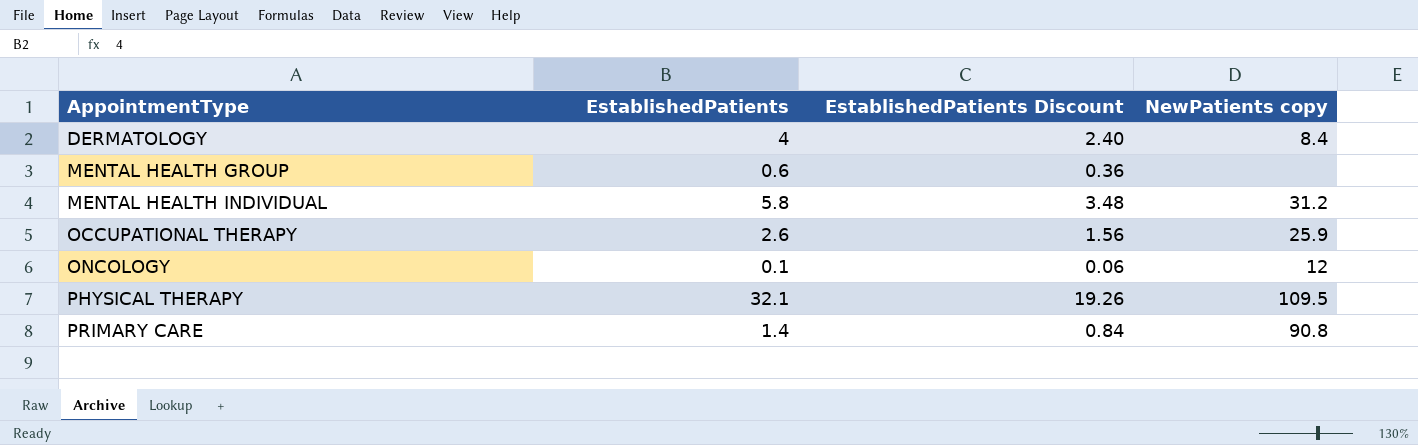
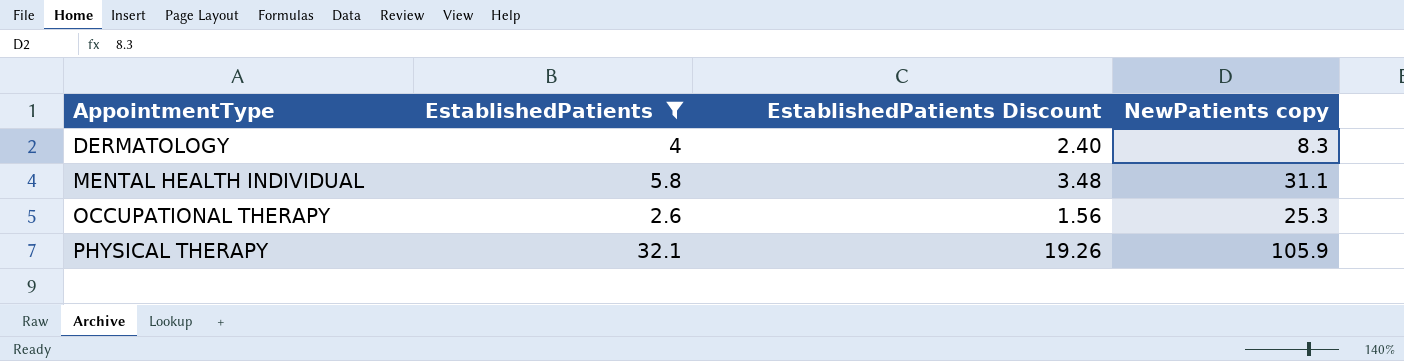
filter: none -> EstablishedPatients >= 2.6
DERMATOLOGY | NewPatients copy: 8.4 -> 8.3
MENTAL HEALTH INDIVIDUAL | NewPatients copy: 31.2 -> 31.1
OCCUPATIONAL THERAPY | NewPatients copy: 25.9 -> 25.3
PHYSICAL THERAPY | NewPatients copy: 109.5 -> 105.9

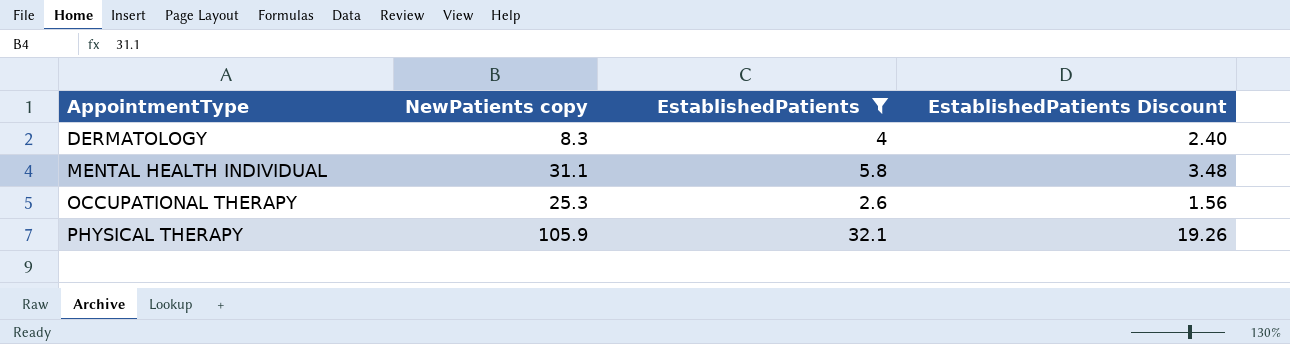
column NewPatients copy | position: 4 -> 2

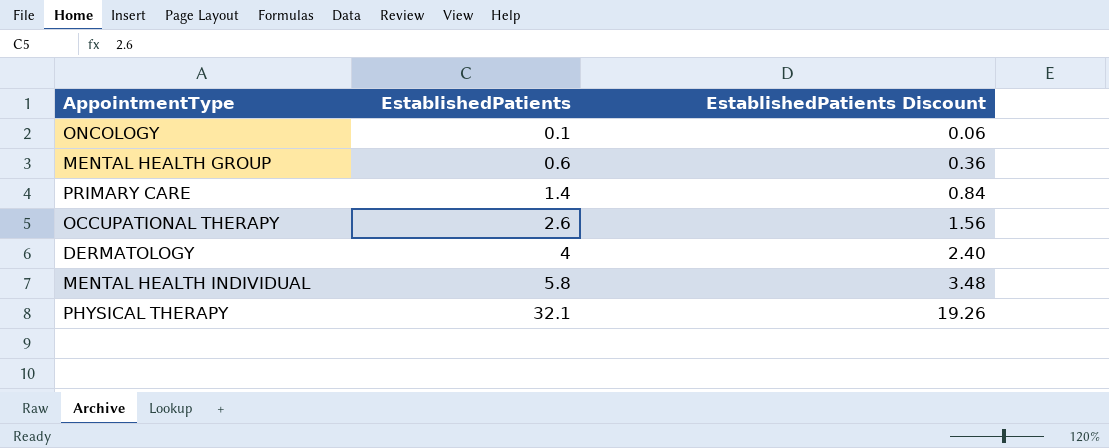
filter: EstablishedPatients >= 2.6 -> none
row order: AppointmentType ascending -> EstablishedPatients ascending
column NewPatients copy | position: 2 -> none

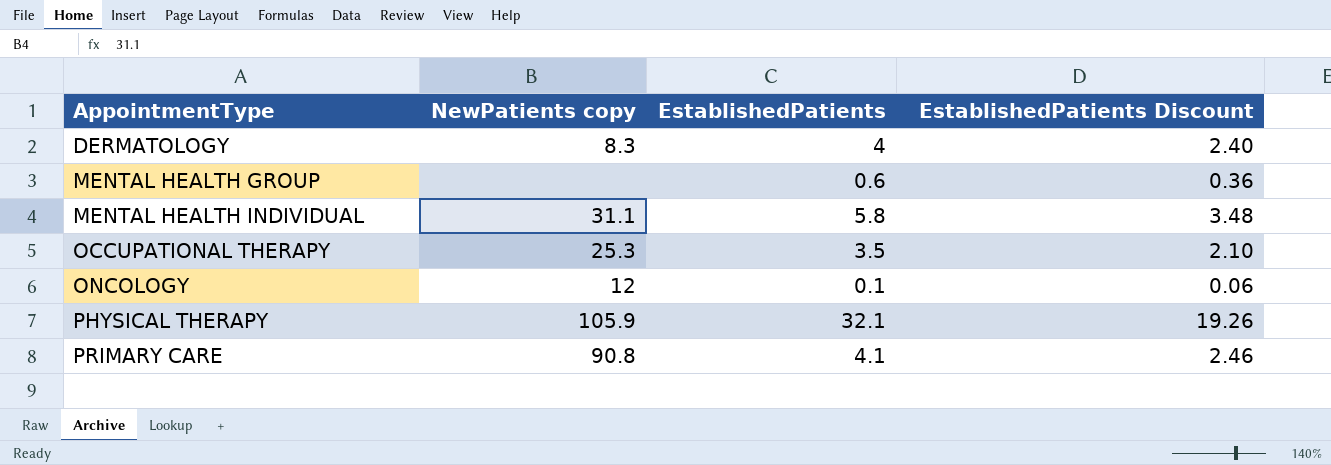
row order: EstablishedPatients ascending -> AppointmentType ascending
column NewPatients copy | position: none -> 2
OCCUPATIONAL THERAPY | EstablishedPatients: 2.6 -> 3.5
OCCUPATIONAL THERAPY | EstablishedPatients Discount: 1.56 -> 2.10
PRIMARY CARE | EstablishedPatients: 1.4 -> 4.1
PRIMARY CARE | EstablishedPatients Discount: 0.84 -> 2.46

